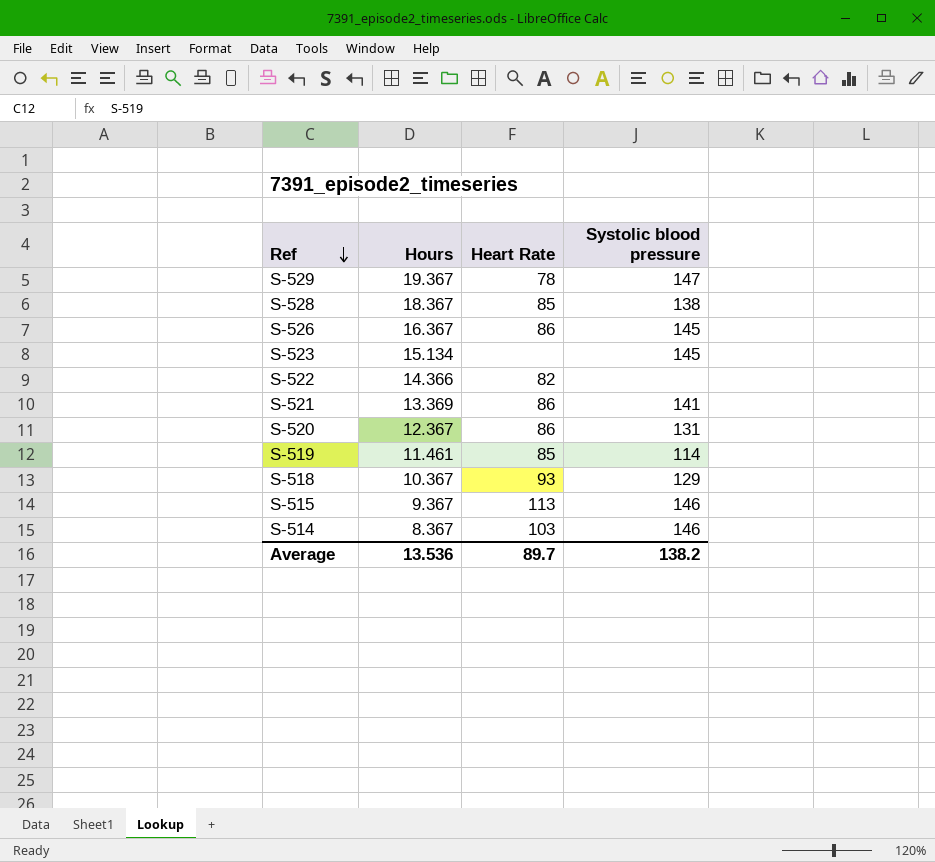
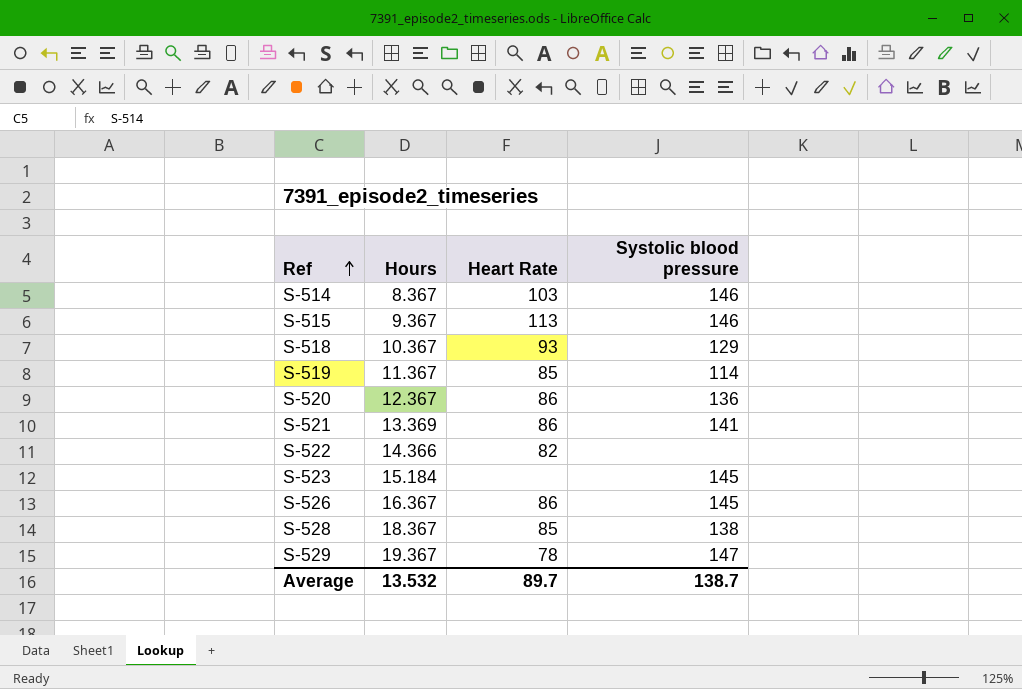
row order: Ref descending -> Ref ascending
S-519 | Hours: 11.461 -> 11.367
S-520 | Systolic blood pressure: 131 -> 136
S-523 | Hours: 15.134 -> 15.184
Average | Hours: 13.536 -> 13.532
Average | Systolic blood pressure: 138.2 -> 138.7

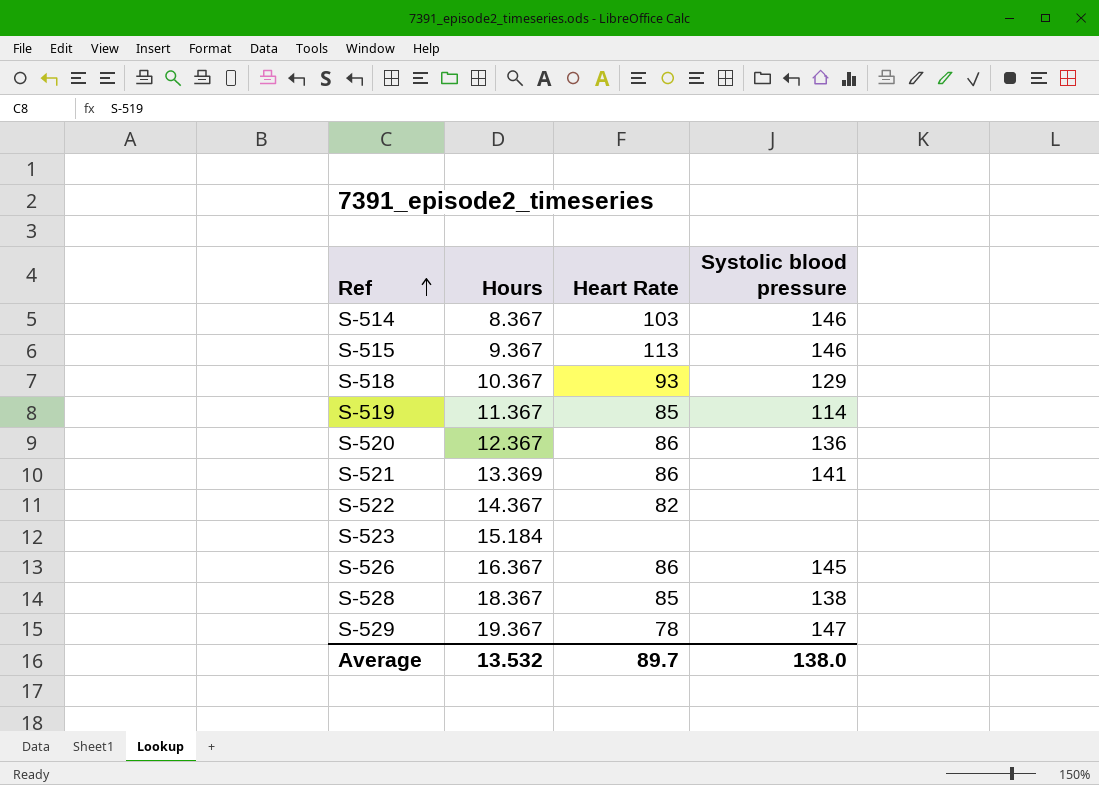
S-522 | Hours: 14.366 -> 14.367
S-523 | Systolic blood pressure: 145 -> none
Average | Systolic blood pressure: 138.7 -> 138.0

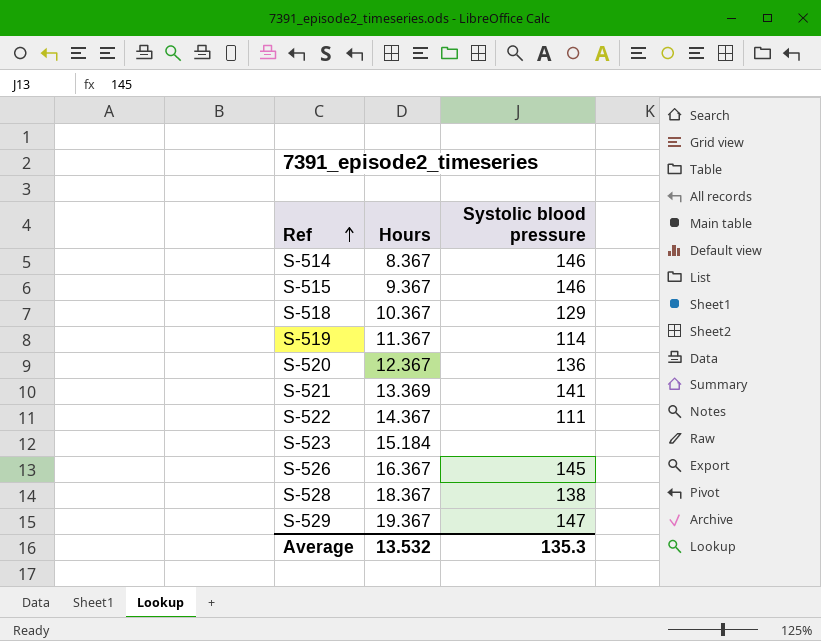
column Heart Rate | position: 3 -> none
S-522 | Systolic blood pressure: none -> 111
Average | Systolic blood pressure: 138.0 -> 135.3

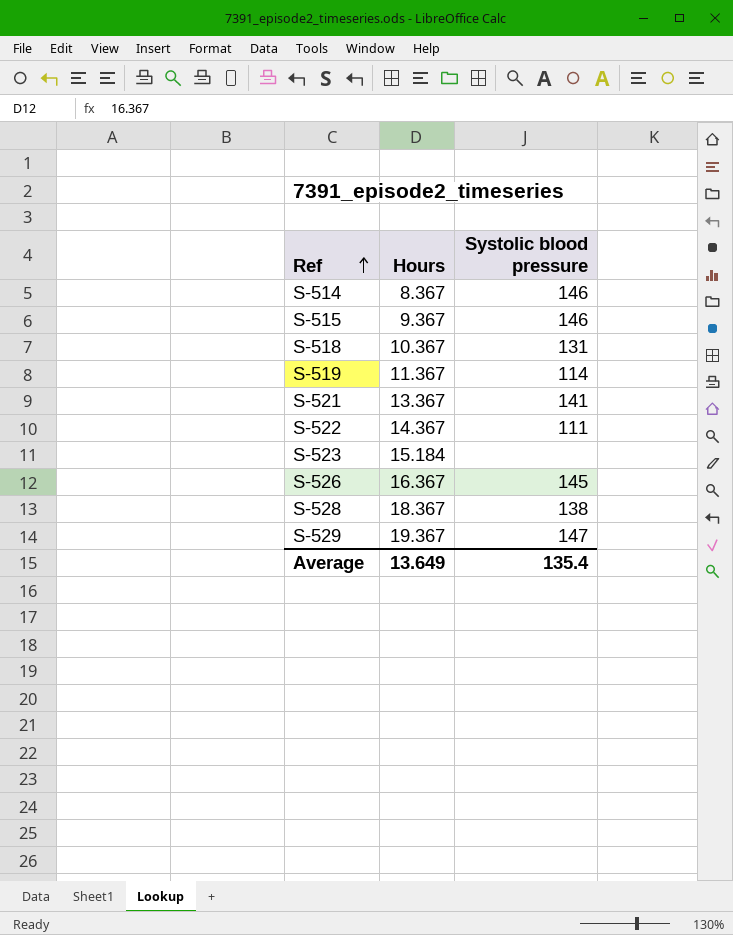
row S-520: 12.367 | 136 -> none
S-518 | Systolic blood pressure: 129 -> 131
S-521 | Hours: 13.369 -> 13.367
Average | Hours: 13.532 -> 13.649
Average | Systolic blood pressure: 135.3 -> 135.4

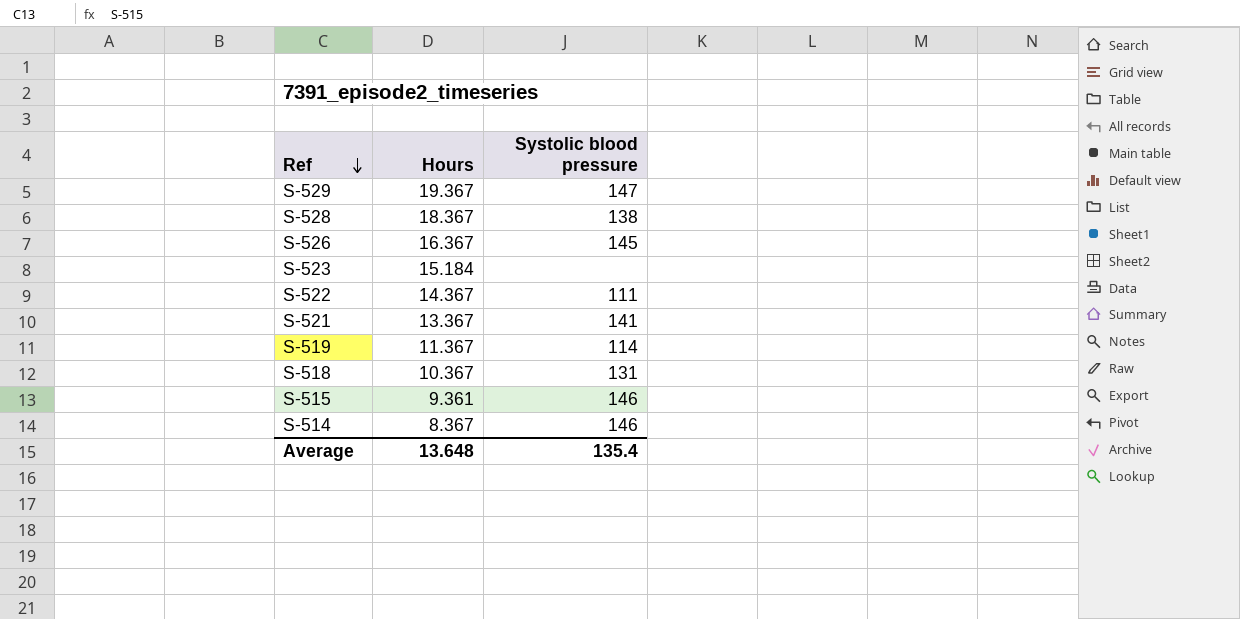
row order: Ref ascending -> Ref descending
S-515 | Hours: 9.367 -> 9.361
Average | Hours: 13.649 -> 13.648

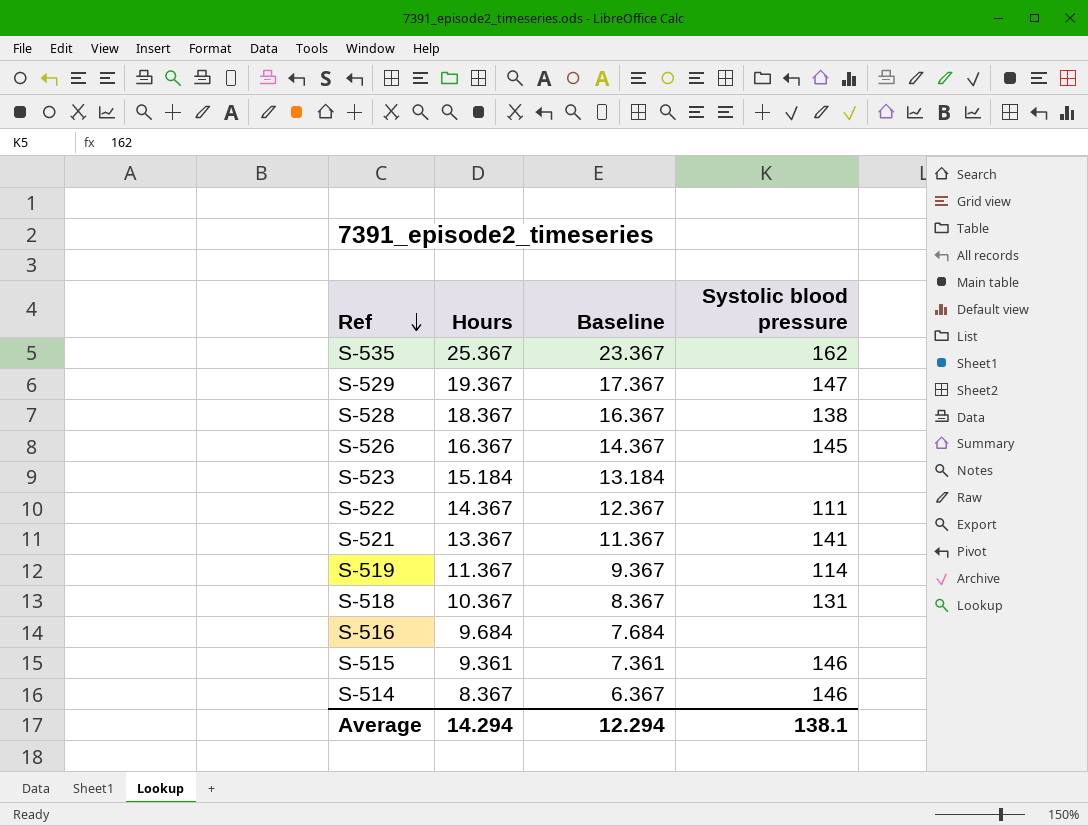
column Baseline | formula: none -> [Hours] - 2
row S-535: none -> 25.367 | 23.367 | 162
row S-516: none -> 9.684 | 7.684 | none
Average | Hours: 13.648 -> 14.294
Average | Systolic blood pressure: 135.4 -> 138.1

